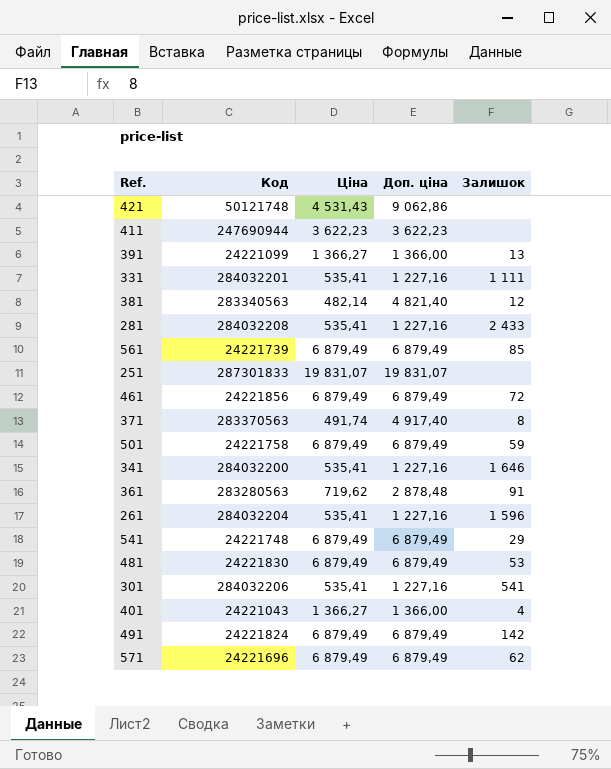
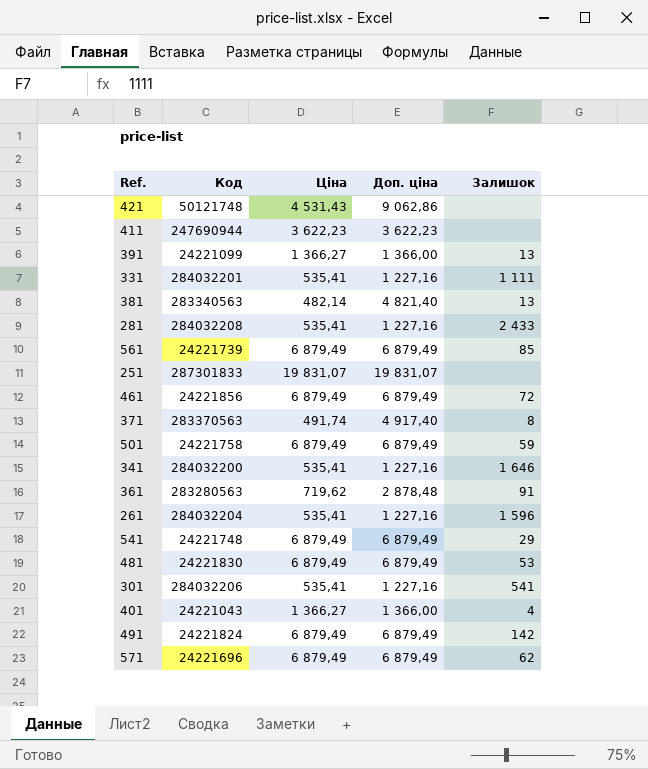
381 | Залишок: 12 -> 13

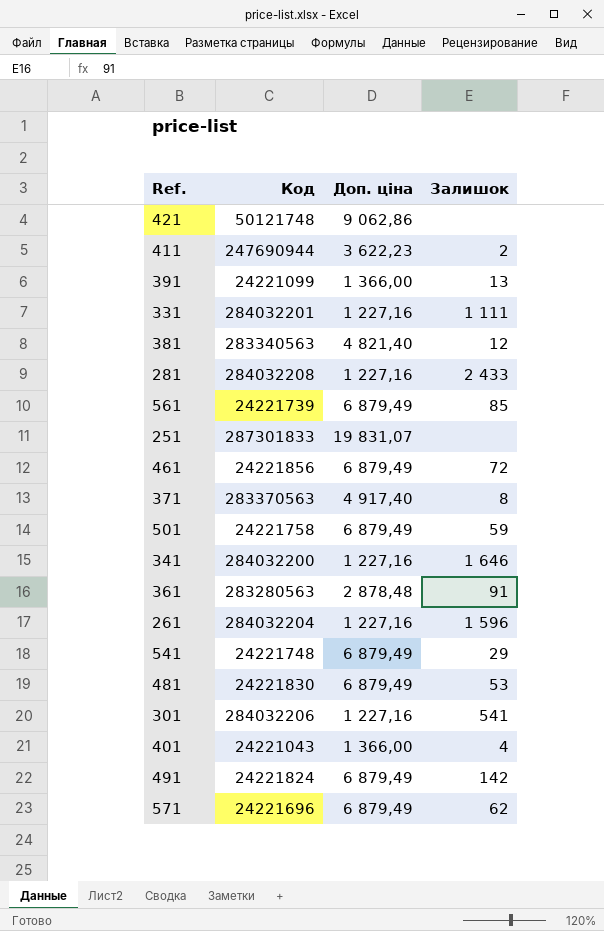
column Ціна | position: 3 -> none
411 | Залишок: none -> 2
381 | Залишок: 13 -> 12

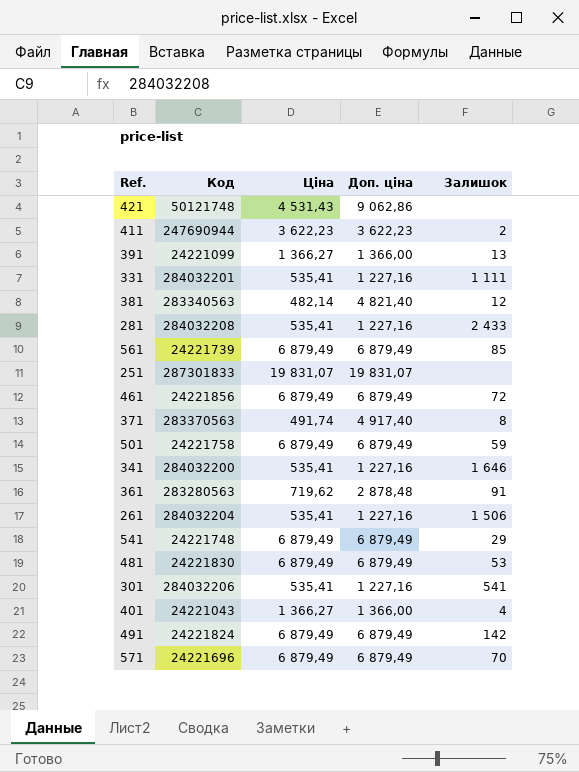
column Ціна | position: none -> 3
261 | Залишок: 1 596 -> 1 506
571 | Залишок: 62 -> 70

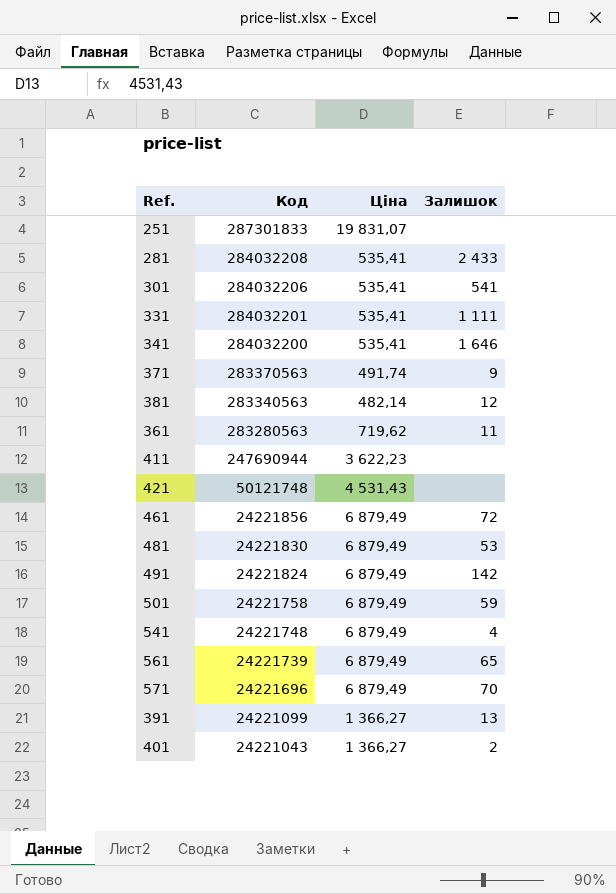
row order: none -> Код descending
column Доп. ціна | position: 4 -> none
row 261: 284032204 | 535,41 | 1 227,16 | 1 506 -> none
371 | Залишок: 8 -> 9
361 | Залишок: 91 -> 11
411 | Залишок: 2 -> none
541 | Залишок: 29 -> 4
561 | Залишок: 85 -> 65
401 | Залишок: 4 -> 2

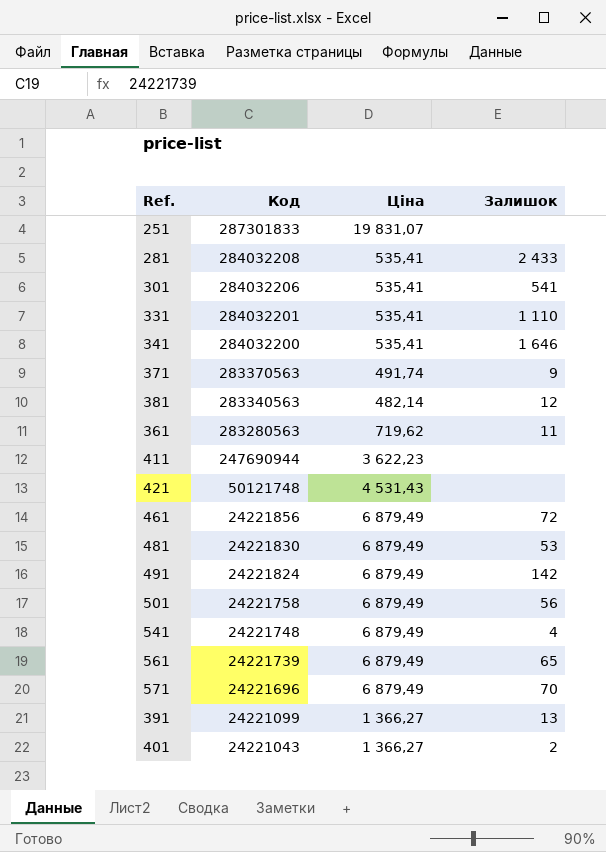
331 | Залишок: 1 111 -> 1 110
501 | Залишок: 59 -> 56

